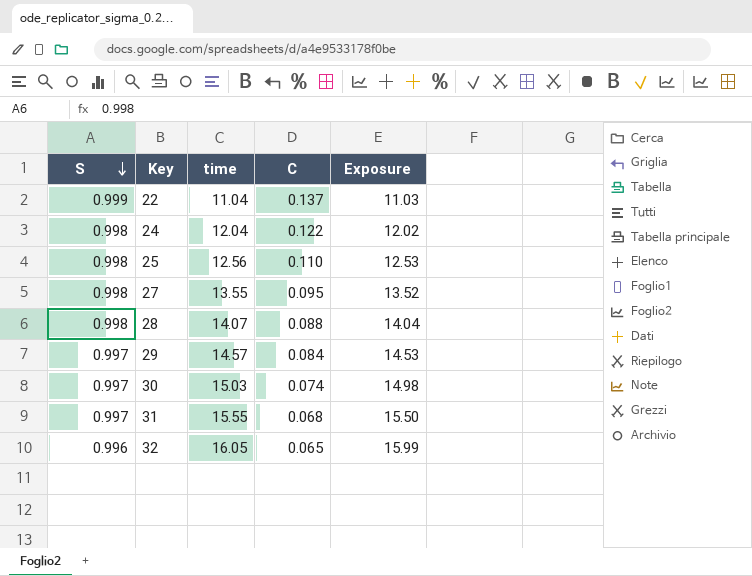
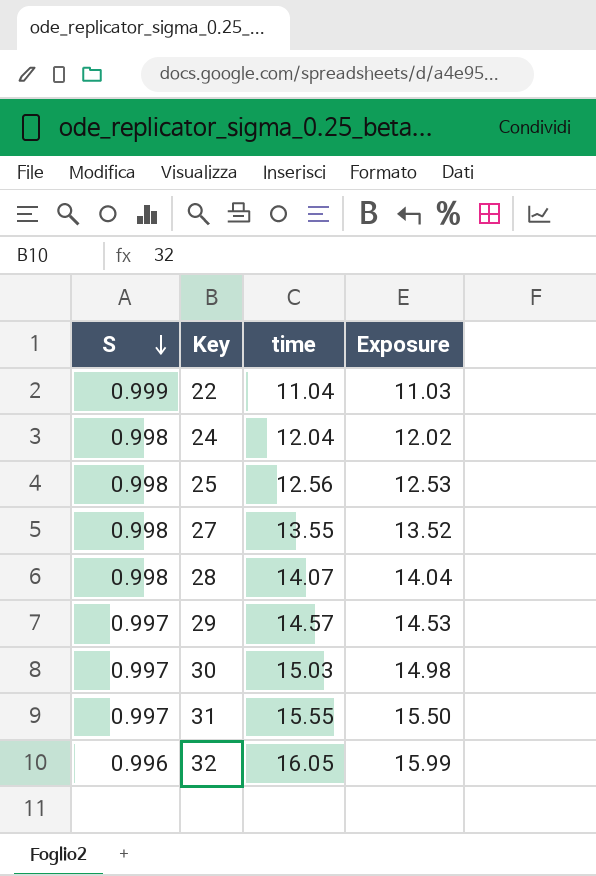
column C | position: 4 -> none

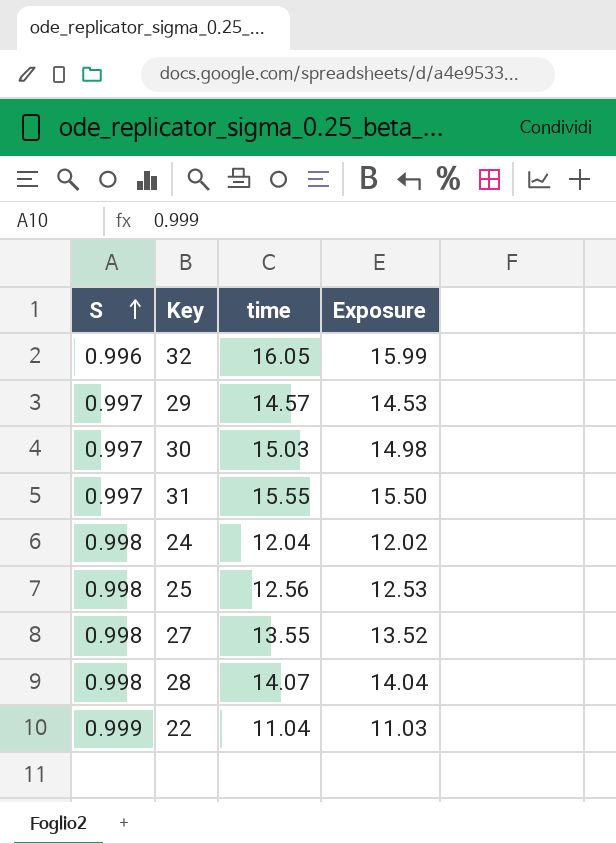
row order: S descending -> S ascending

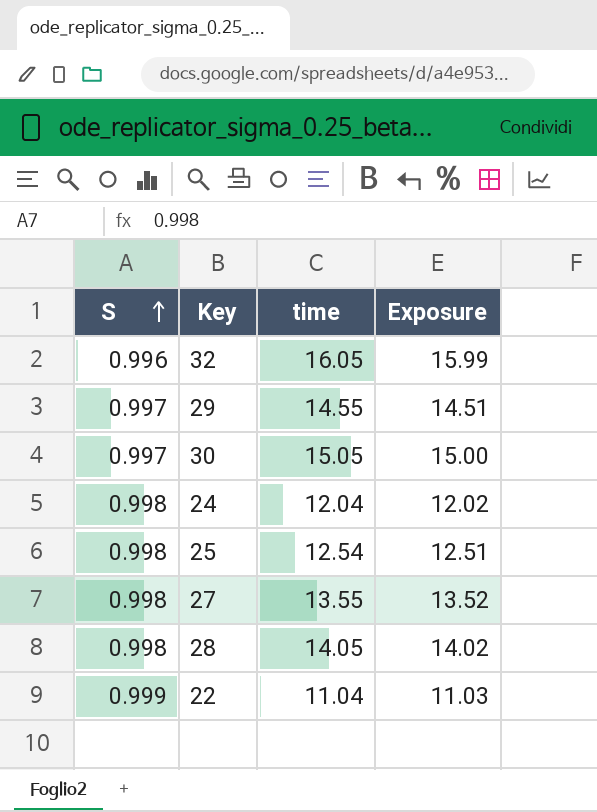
row 31: 0.997 | 15.55 | 15.50 -> none
29 | time: 14.57 -> 14.55
29 | Exposure: 14.53 -> 14.51
30 | time: 15.03 -> 15.05
30 | Exposure: 14.98 -> 15.00
25 | time: 12.56 -> 12.54
25 | Exposure: 12.53 -> 12.51
28 | time: 14.07 -> 14.05
28 | Exposure: 14.04 -> 14.02

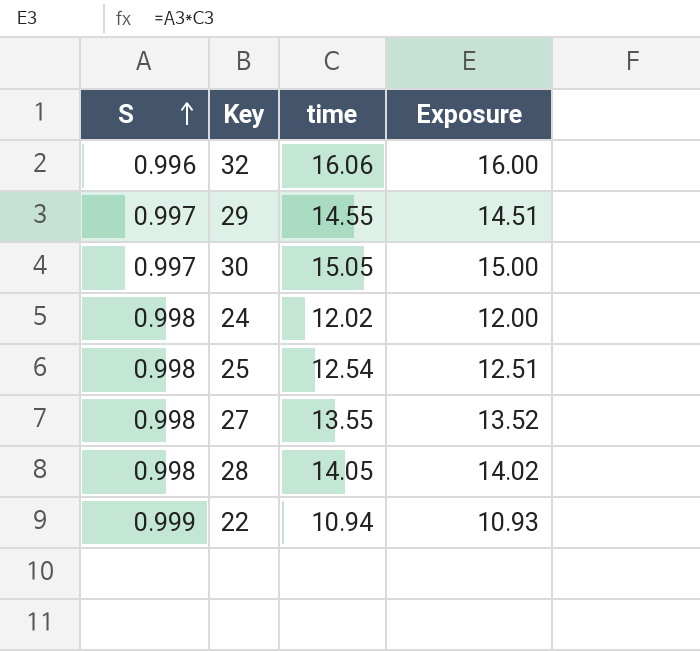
32 | time: 16.05 -> 16.06
32 | Exposure: 15.99 -> 16.00
24 | time: 12.04 -> 12.02
24 | Exposure: 12.02 -> 12.00
22 | time: 11.04 -> 10.94
22 | Exposure: 11.03 -> 10.93

